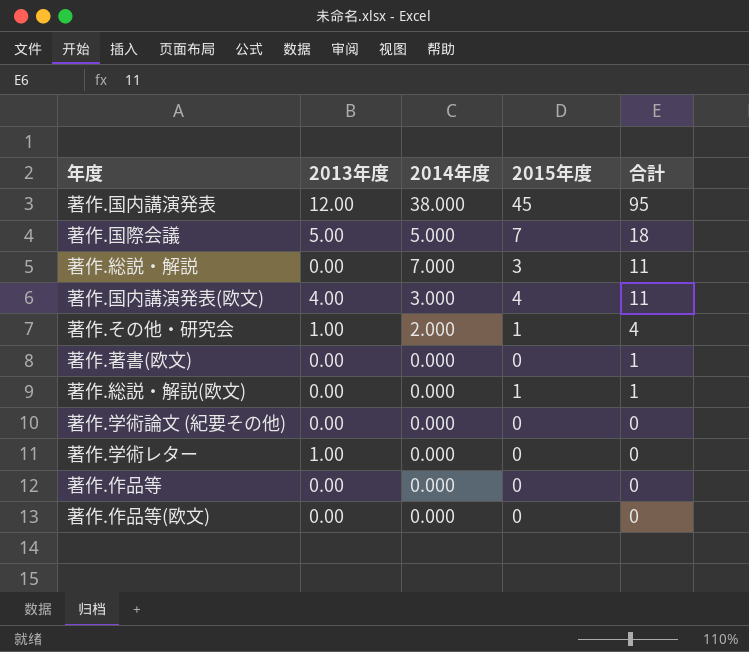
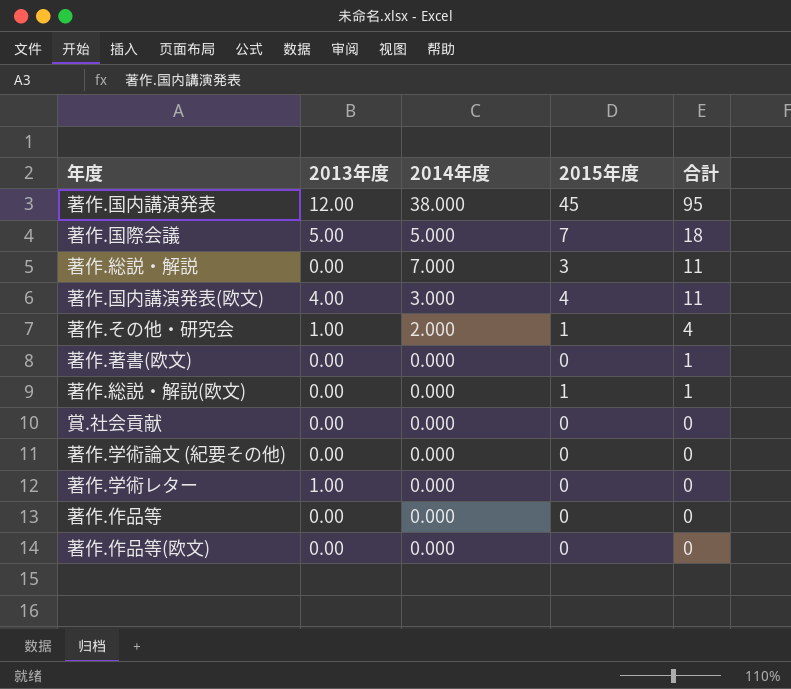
row 賞.社会貢献: none -> 0.00 | 0.000 | 0 | 0

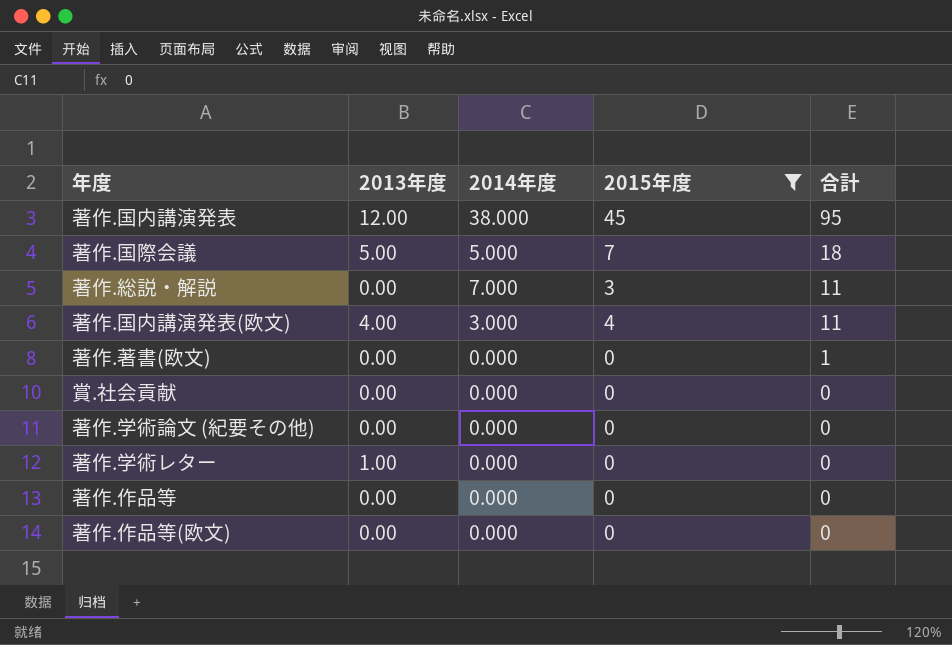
filter: none -> 2015年度 != 1

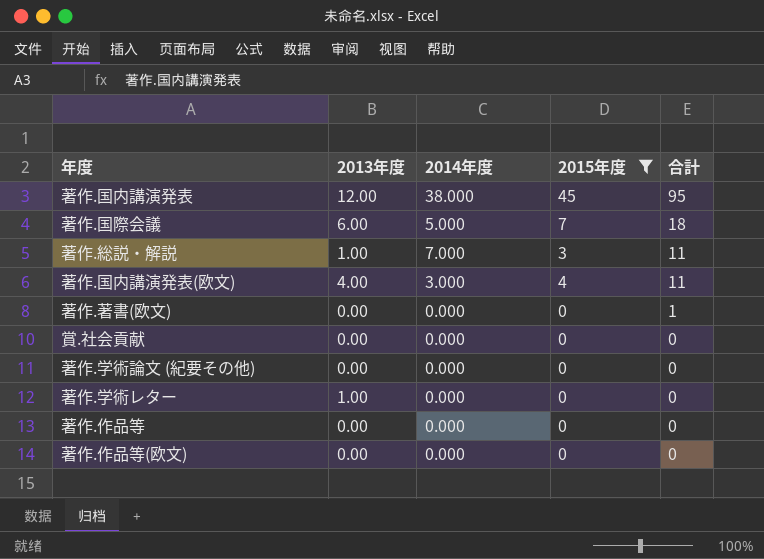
著作.国際会議 | 2013年度: 5.00 -> 6.00
著作.総説・解説 | 2013年度: 0.00 -> 1.00

